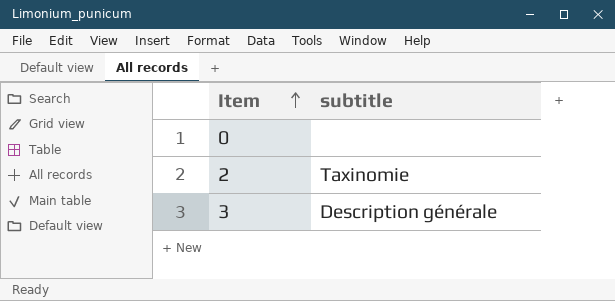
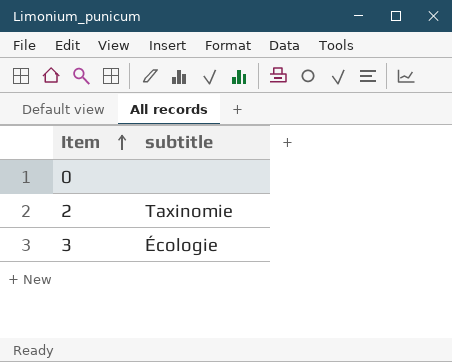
3 | subtitle: Description générale -> Écologie

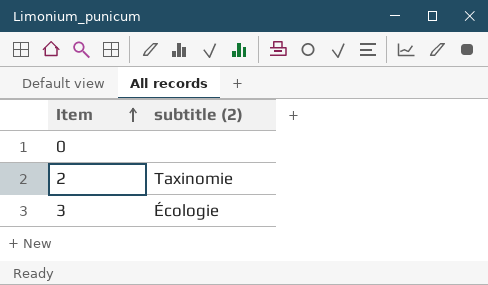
column name: subtitle -> subtitle (2)

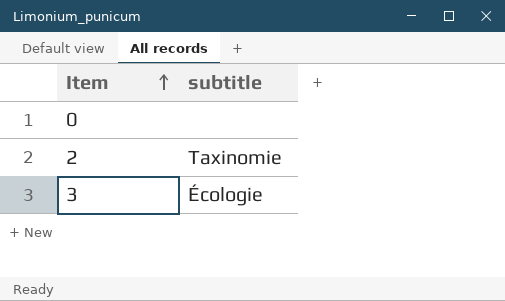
column name: subtitle (2) -> subtitle

